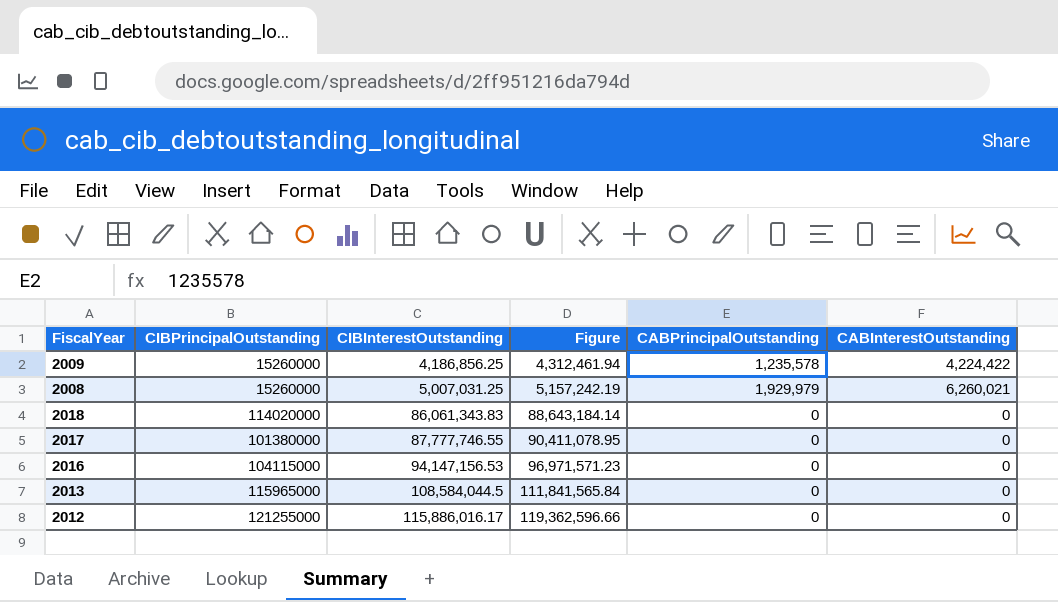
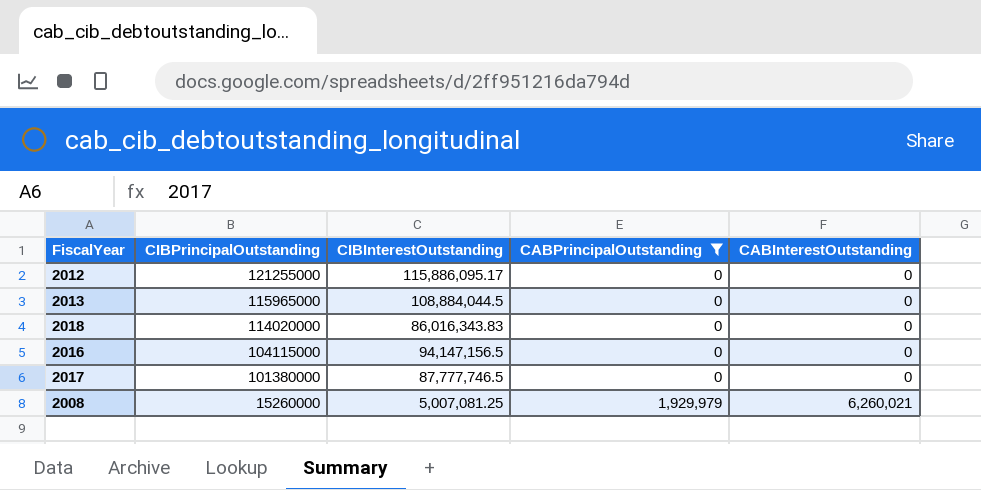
filter: none -> CABPrincipalOutstanding != 1,235,578
row order: CIBInterestOutstanding ascending -> CIBPrincipalOutstanding descending
column Figure | formula: [CIBInterestOutstanding] * 1.03 -> none
2012 | CIBInterestOutstanding: 115,886,016.17 -> 115,886,095.17
2013 | CIBInterestOutstanding: 108,584,044.5 -> 108,884,044.5
2018 | CIBInterestOutstanding: 86,061,343.83 -> 86,016,343.83
2016 | CIBInterestOutstanding: 94,147,156.53 -> 94,147,156.5
2017 | CIBInterestOutstanding: 87,777,746.55 -> 87,777,746.5
2008 | CIBInterestOutstanding: 5,007,031.25 -> 5,007,081.25

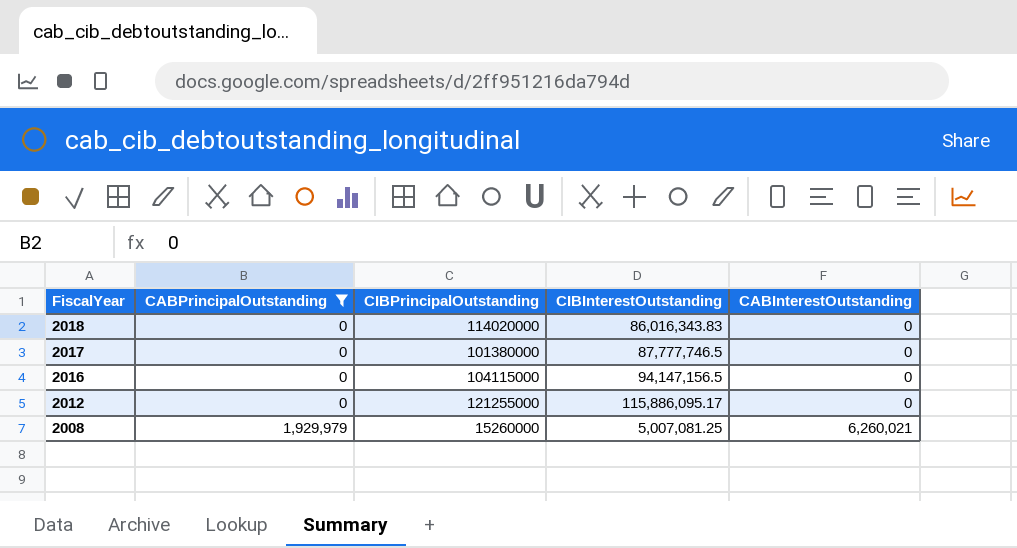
row order: CIBPrincipalOutstanding descending -> FiscalYear descending
column CABPrincipalOutstanding | position: 4 -> 2
row 2013: 115965000 | 108,884,044.5 | 0 | 0 -> none

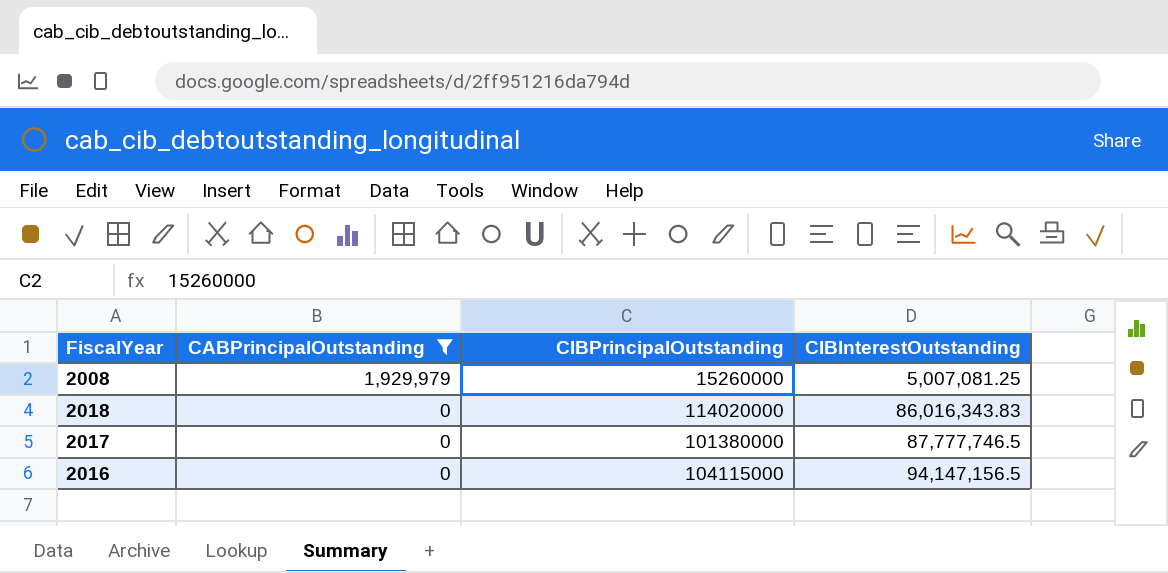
row order: FiscalYear descending -> CABPrincipalOutstanding descending
column CABInterestOutstanding | position: 5 -> none
row 2012: 0 | 121255000 | 115,886,095.17 | 0 -> none

